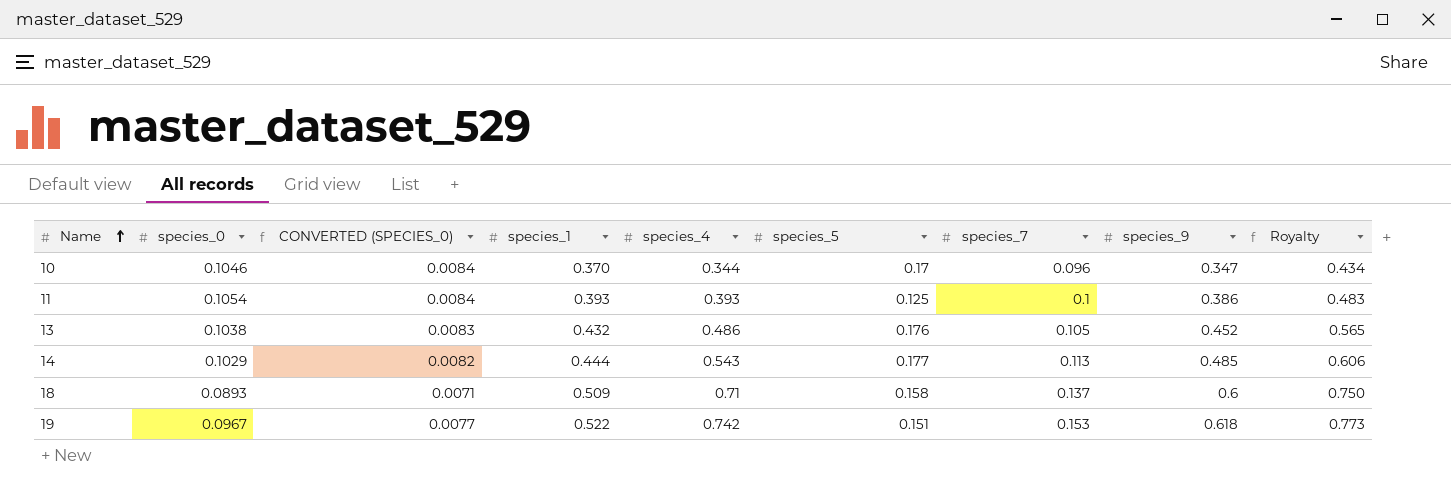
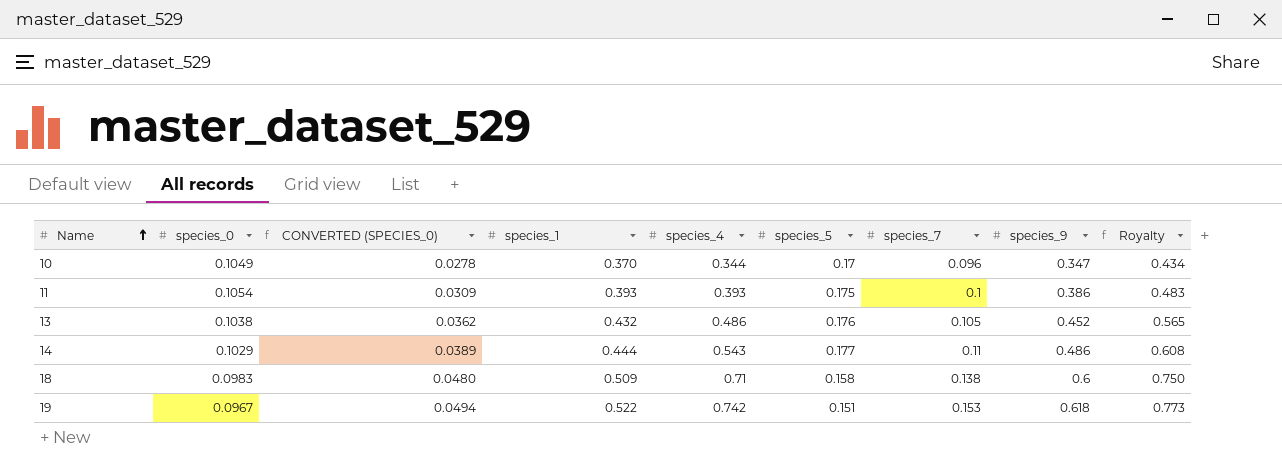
column CONVERTED (SPECIES_0) | formula: [species_0] * 0.08 -> [species_9] * 0.08
10 | species_0: 0.1046 -> 0.1049
11 | species_5: 0.125 -> 0.175
14 | species_7: 0.113 -> 0.11
14 | species_9: 0.485 -> 0.486
14 | Royalty: 0.606 -> 0.608
18 | species_0: 0.0893 -> 0.0983
18 | species_7: 0.137 -> 0.138

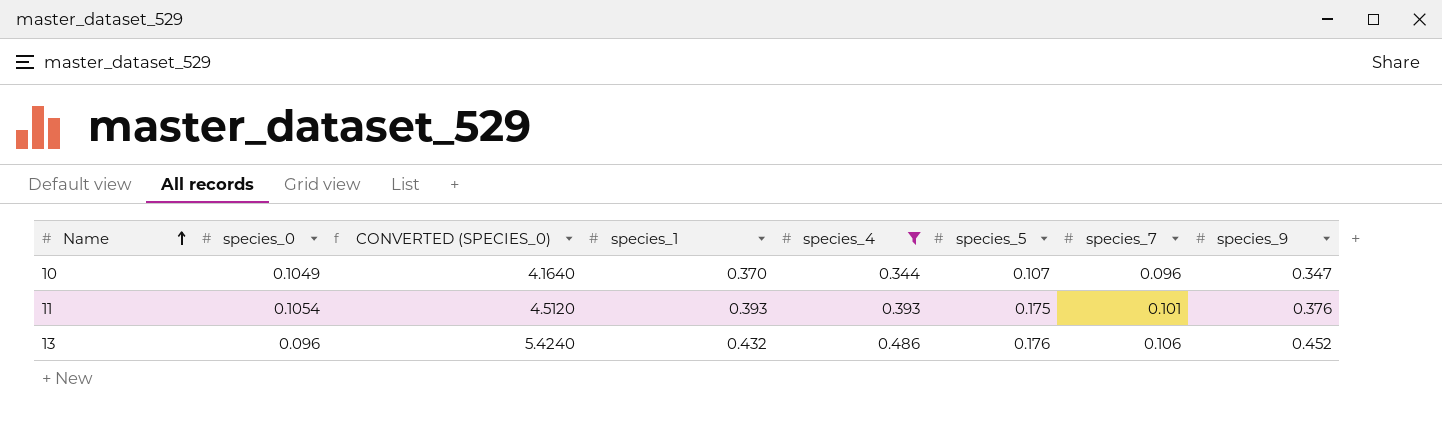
filter: none -> species_4 <= 0.486
column Royalty | formula: [species_9] * 1.25 -> none
column CONVERTED (SPECIES_0) | formula: [species_9] * 0.08 -> [species_9] * 12
10 | species_5: 0.17 -> 0.107
11 | species_7: 0.1 -> 0.101
11 | species_9: 0.386 -> 0.376
13 | species_0: 0.1038 -> 0.096
13 | species_7: 0.105 -> 0.106

